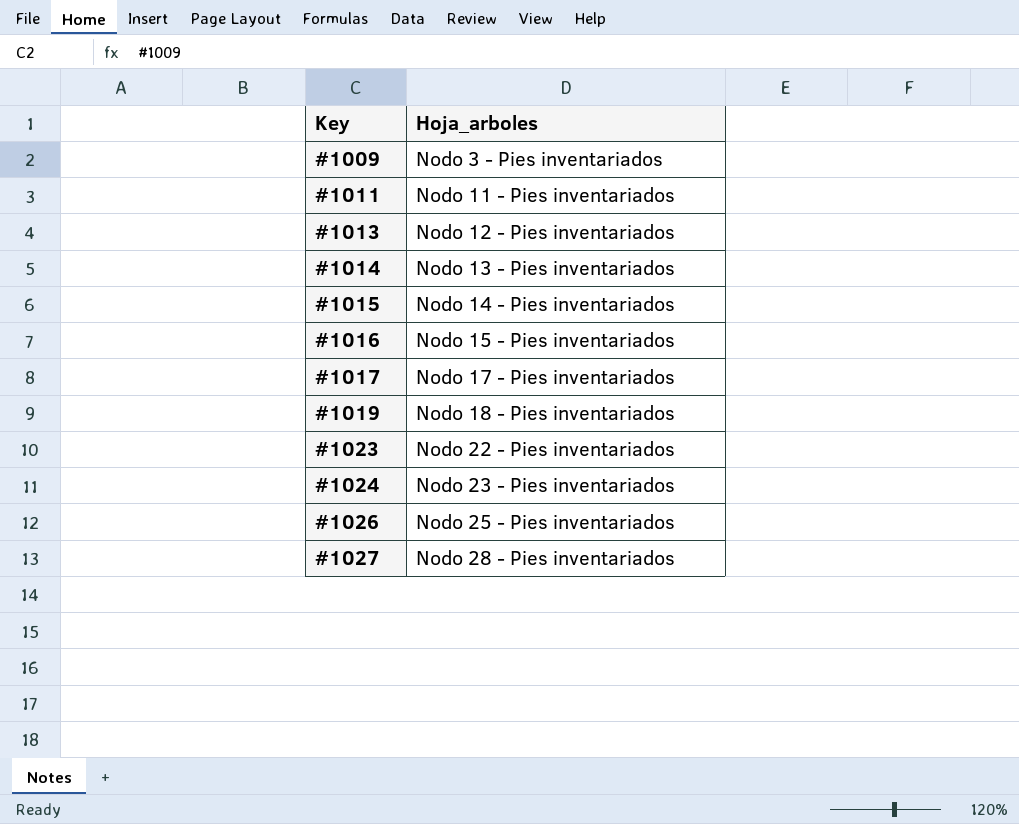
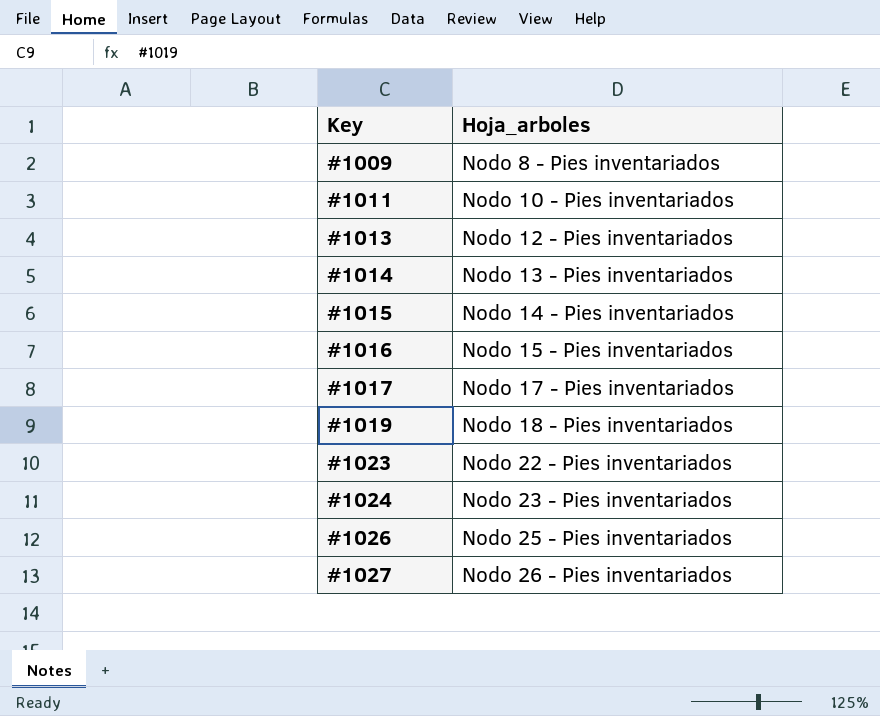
#1009 | Hoja_arboles: Nodo 3 - Pies inventariados -> Nodo 8 - Pies inventariados
#1011 | Hoja_arboles: Nodo 11 - Pies inventariados -> Nodo 10 - Pies inventariados
#1027 | Hoja_arboles: Nodo 28 - Pies inventariados -> Nodo 26 - Pies inventariados

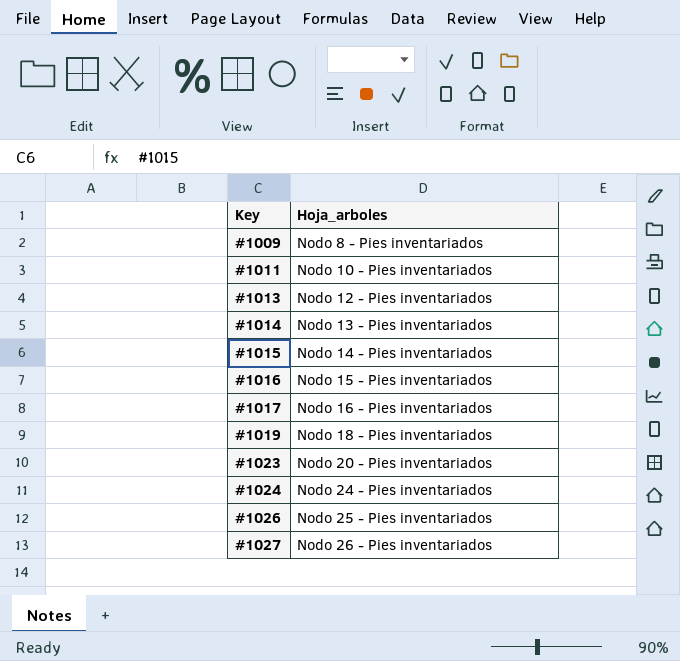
#1017 | Hoja_arboles: Nodo 17 - Pies inventariados -> Nodo 16 - Pies inventariados
#1023 | Hoja_arboles: Nodo 22 - Pies inventariados -> Nodo 20 - Pies inventariados
#1024 | Hoja_arboles: Nodo 23 - Pies inventariados -> Nodo 24 - Pies inventariados

